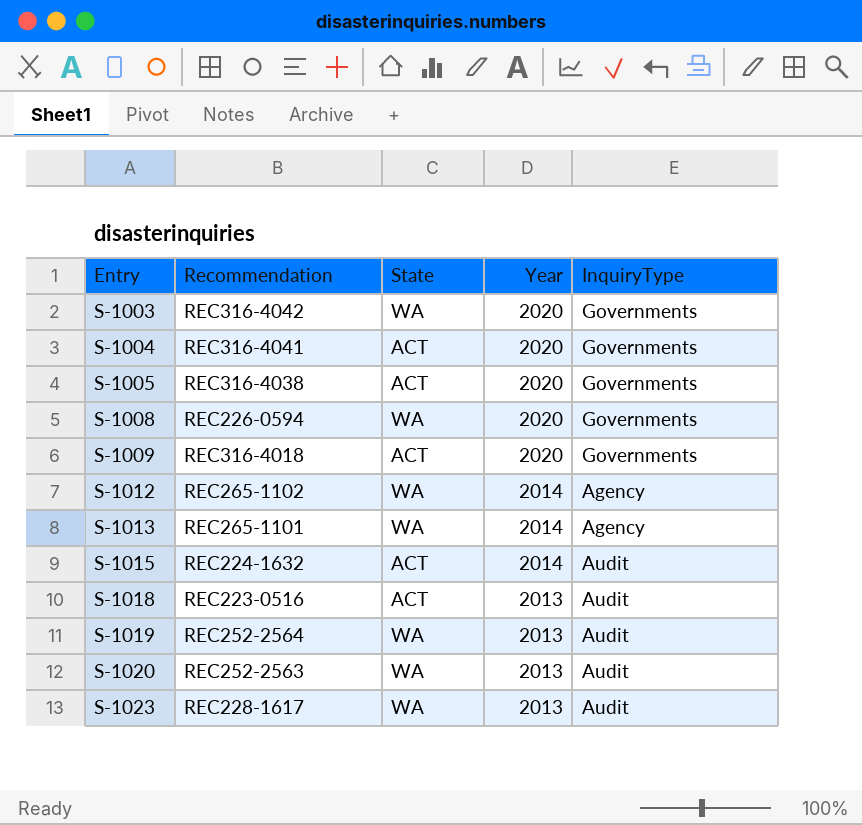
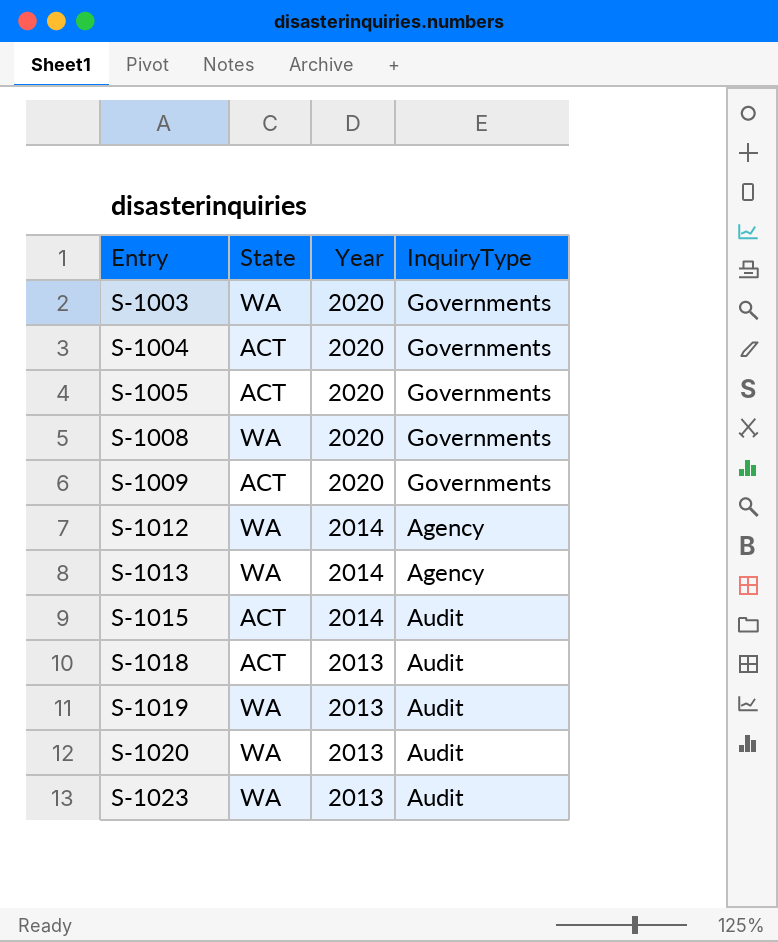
column Recommendation | position: 2 -> none

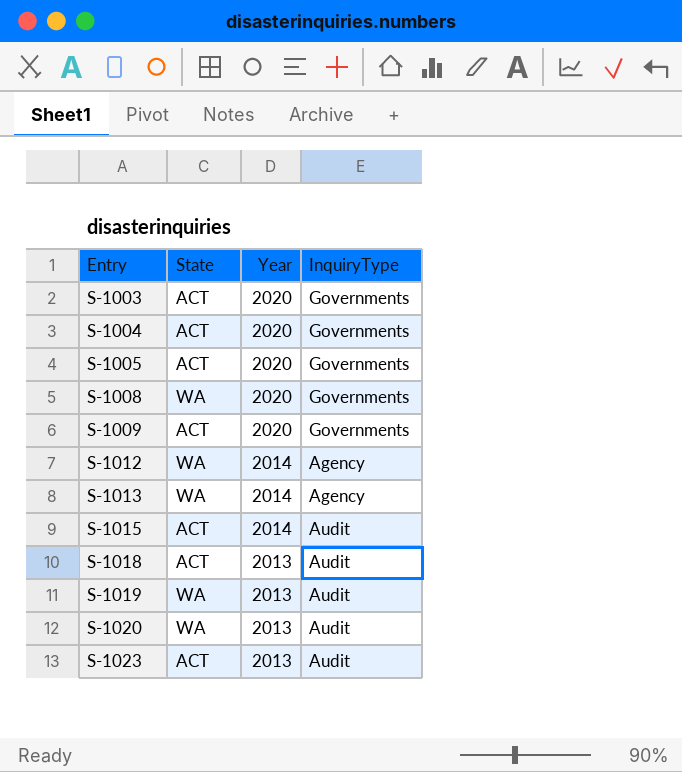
S-1003 | State: WA -> ACT
S-1023 | State: WA -> ACT

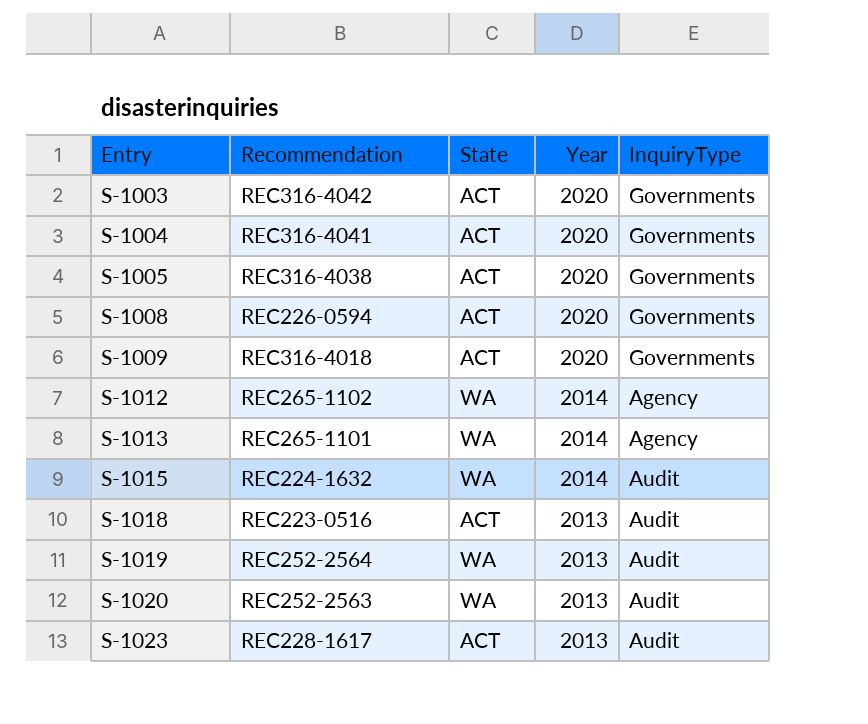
column Recommendation | position: none -> 2
S-1008 | State: WA -> ACT
S-1015 | State: ACT -> WA

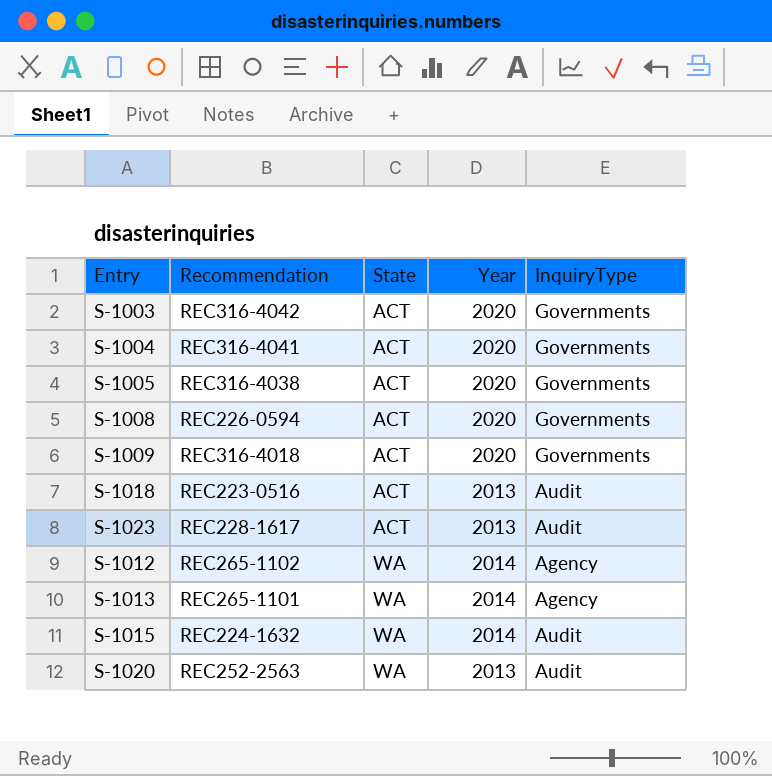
row order: Entry ascending -> State ascending
row S-1019: REC252-2564 | WA | 2013 | Audit -> none

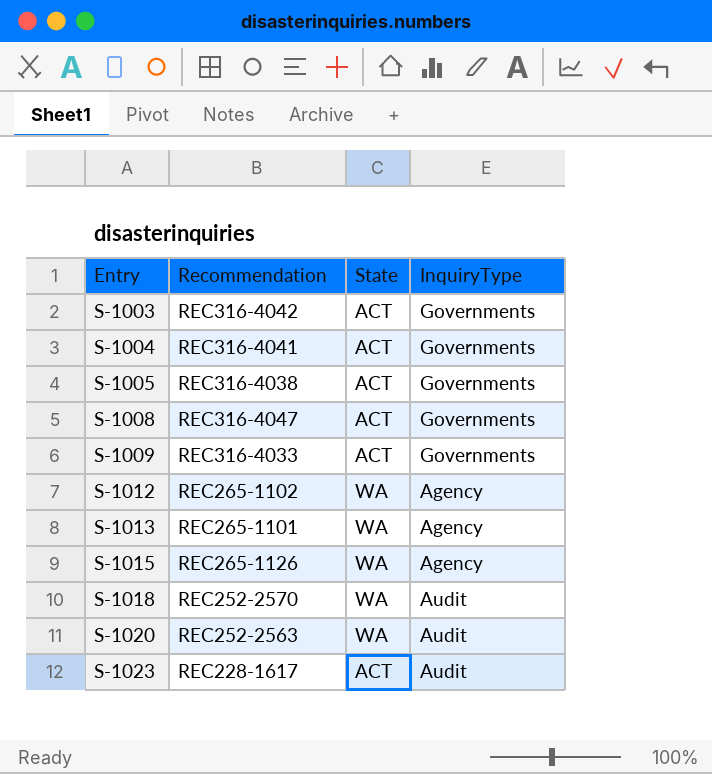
row order: State ascending -> Entry ascending
column Year | position: 4 -> none
S-1008 | Recommendation: REC226-0594 -> REC316-4047
S-1009 | Recommendation: REC316-4018 -> REC316-4033
S-1015 | Recommendation: REC224-1632 -> REC265-1126
S-1015 | InquiryType: Audit -> Agency
S-1018 | Recommendation: REC223-0516 -> REC252-2570
S-1018 | State: ACT -> WA

